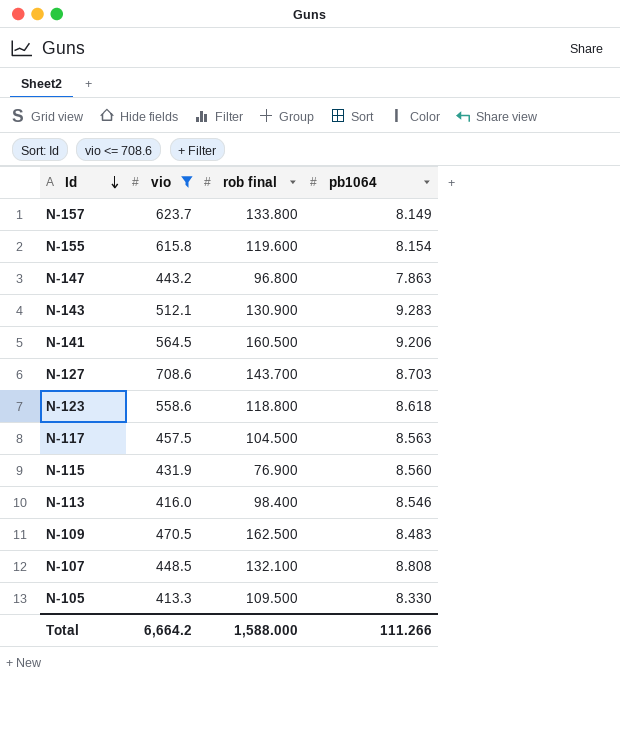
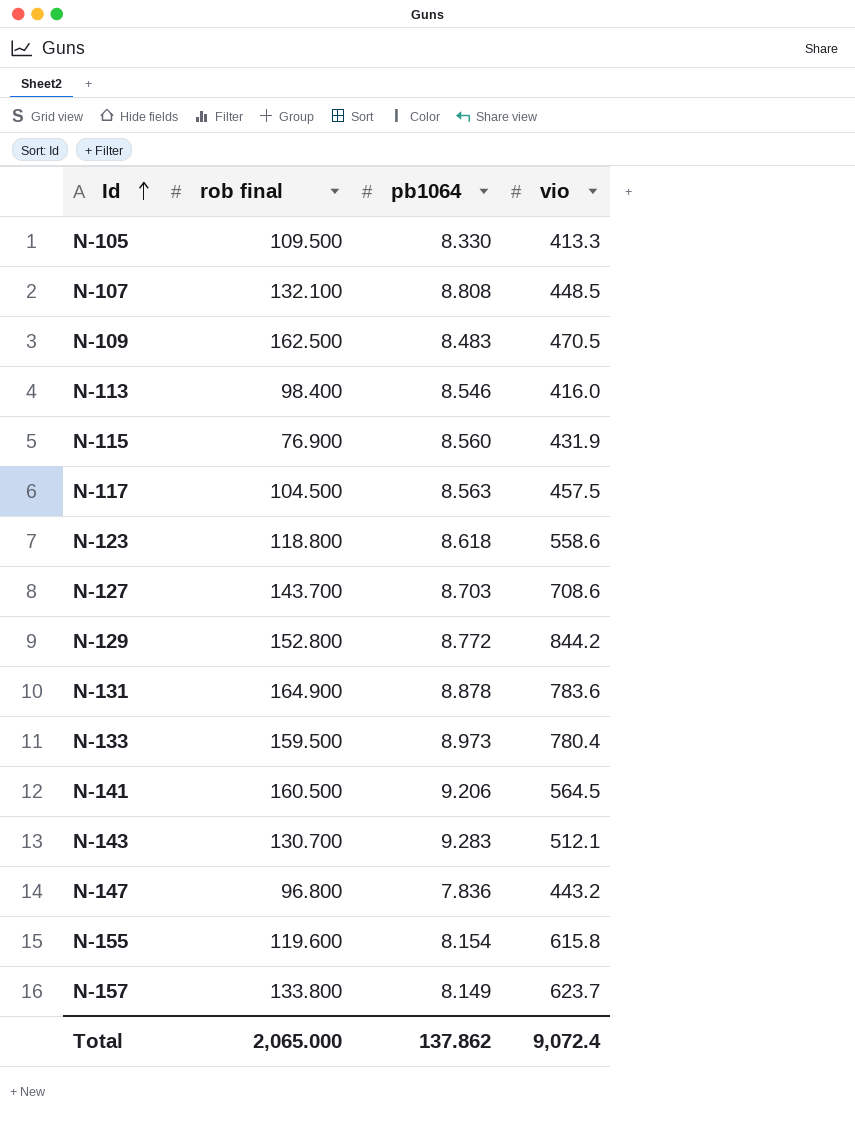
filter: vio <= 708.6 -> none
row order: Id descending -> Id ascending
column vio | position: 2 -> 4
N-143 | rob final: 130.900 -> 130.700
N-147 | pb1064: 7.863 -> 7.836
Total | rob final: 1,588.000 -> 2,065.000
Total | pb1064: 111.266 -> 137.862
Total | vio: 6,664.2 -> 9,072.4

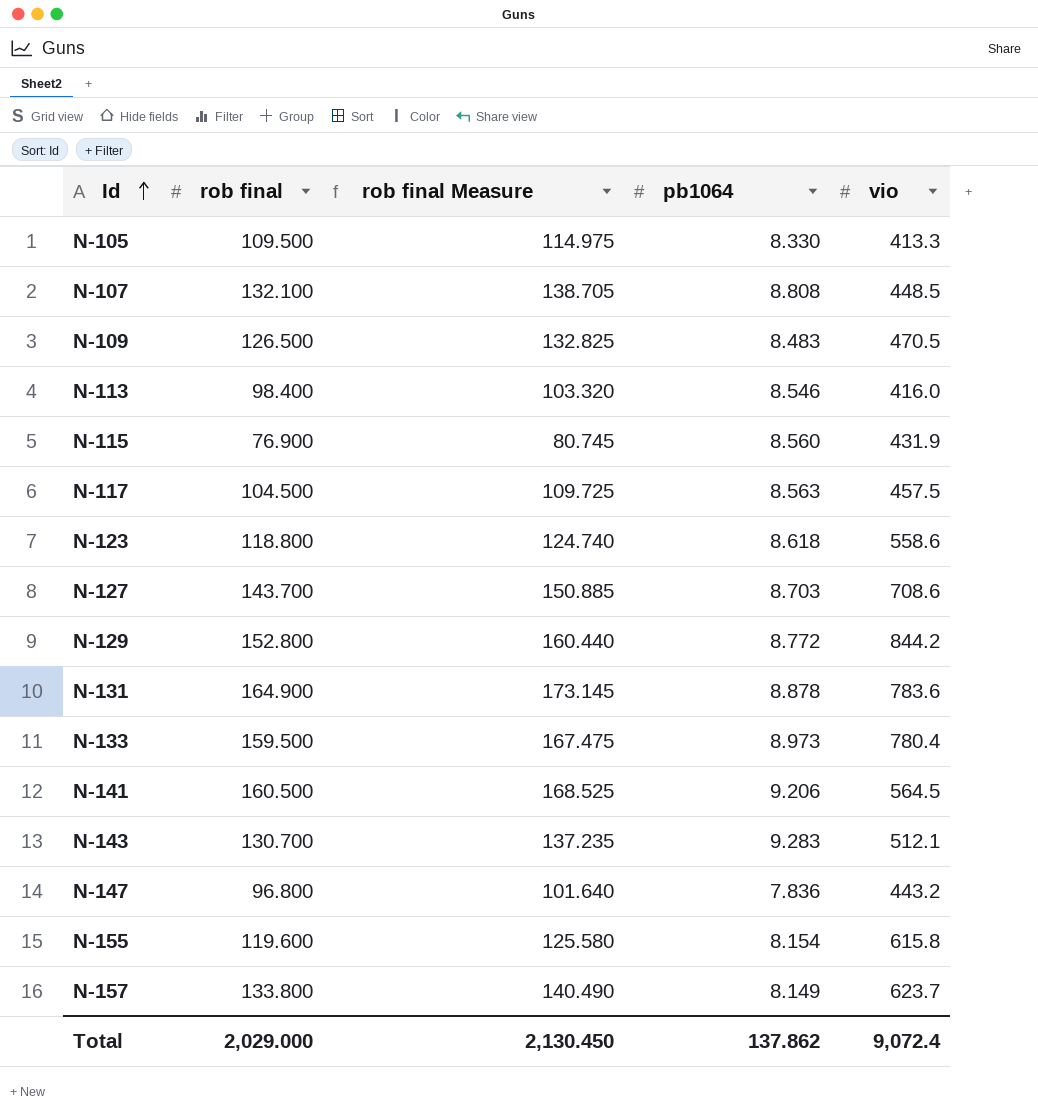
column rob final Measure | formula: none -> [rob final] * 1.05
N-109 | rob final: 162.500 -> 126.500
Total | rob final: 2,065.000 -> 2,029.000

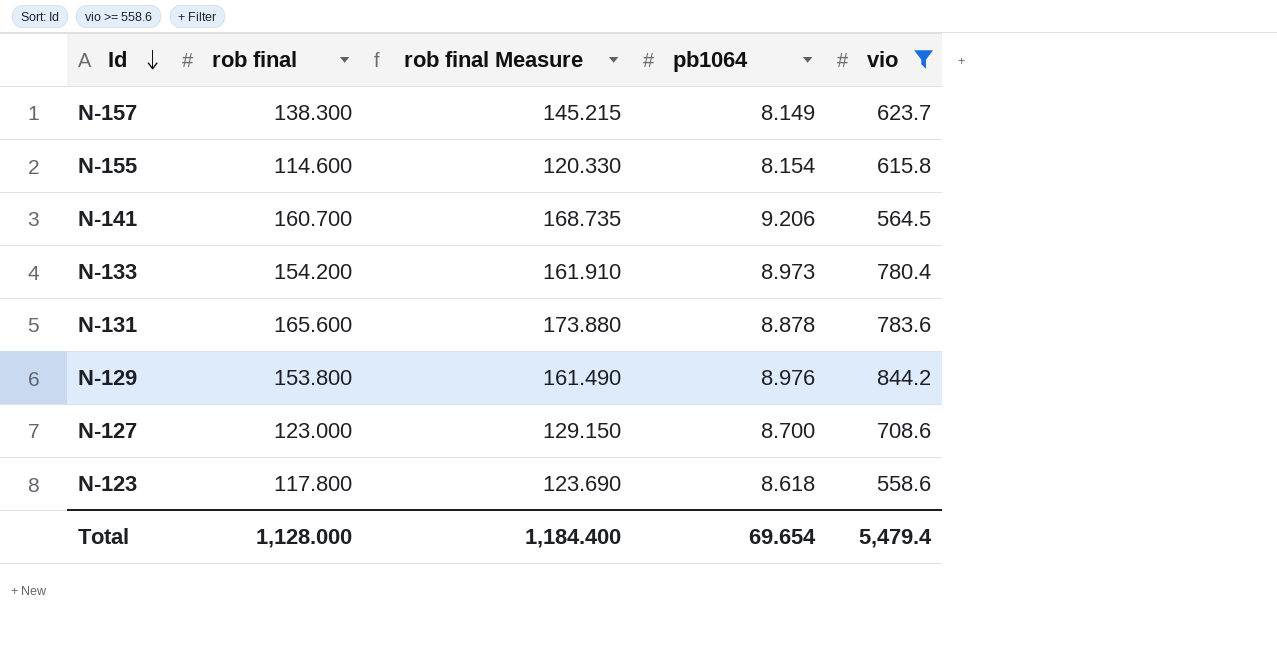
filter: none -> vio >= 558.6
row order: Id ascending -> Id descending
N-157 | rob final: 133.800 -> 138.300
N-157 | rob final Measure: 140.490 -> 145.215
N-155 | rob final: 119.600 -> 114.600
N-155 | rob final Measure: 125.580 -> 120.330
N-141 | rob final: 160.500 -> 160.700
N-141 | rob final Measure: 168.525 -> 168.735
N-133 | rob final: 159.500 -> 154.200
N-133 | rob final Measure: 167.475 -> 161.910
N-131 | rob final: 164.900 -> 165.600
N-131 | rob final Measure: 173.145 -> 173.880
N-129 | rob final: 152.800 -> 153.800
N-129 | rob final Measure: 160.440 -> 161.490
N-129 | pb1064: 8.772 -> 8.976
N-127 | rob final: 143.700 -> 123.000
N-127 | rob final Measure: 150.885 -> 129.150
N-127 | pb1064: 8.703 -> 8.700
N-123 | rob final: 118.800 -> 117.800
N-123 | rob final Measure: 124.740 -> 123.690
Total | rob final: 2,029.000 -> 1,128.000
Total | rob final Measure: 2,130.450 -> 1,184.400
Total | pb1064: 137.862 -> 69.654
Total | vio: 9,072.4 -> 5,479.4

